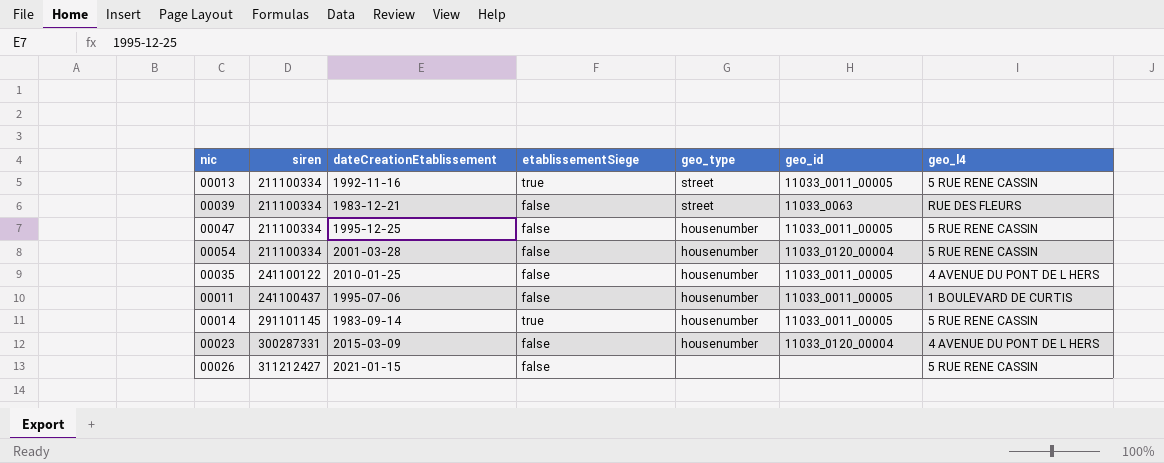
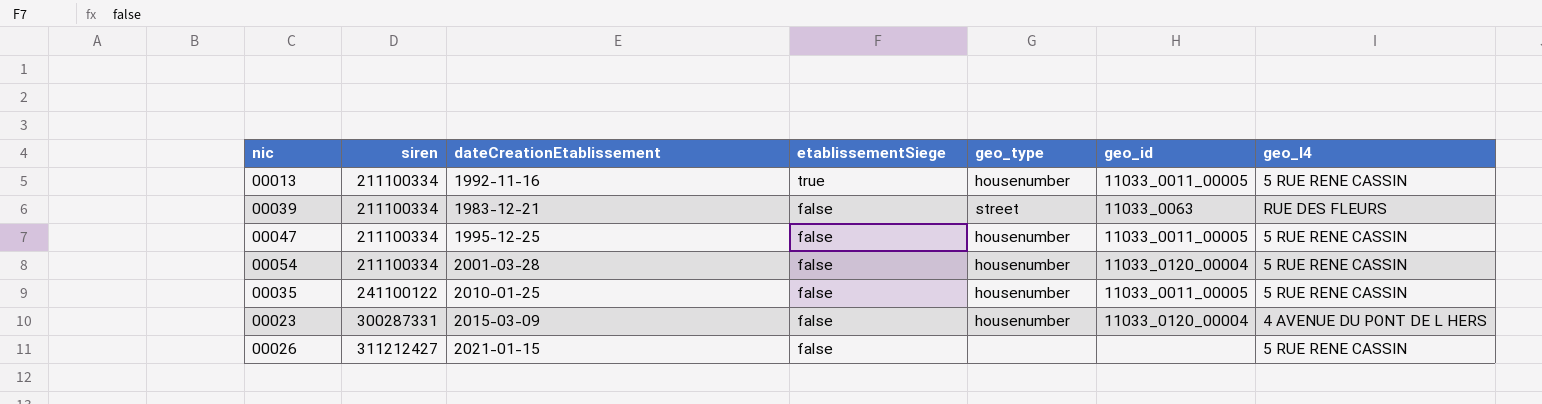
row 00011: 241100437 | 1995-07-06 | false | housenumber | 11033_0011_00005 | 1 BOULEVARD DE CURTIS -> none
row 00014: 291101145 | 1983-09-14 | true | housenumber | 11033_0011_00005 | 5 RUE RENE CASSIN -> none
00013 | geo_type: street -> housenumber
00035 | geo_l4: 4 AVENUE DU PONT DE L HERS -> 5 RUE RENE CASSIN

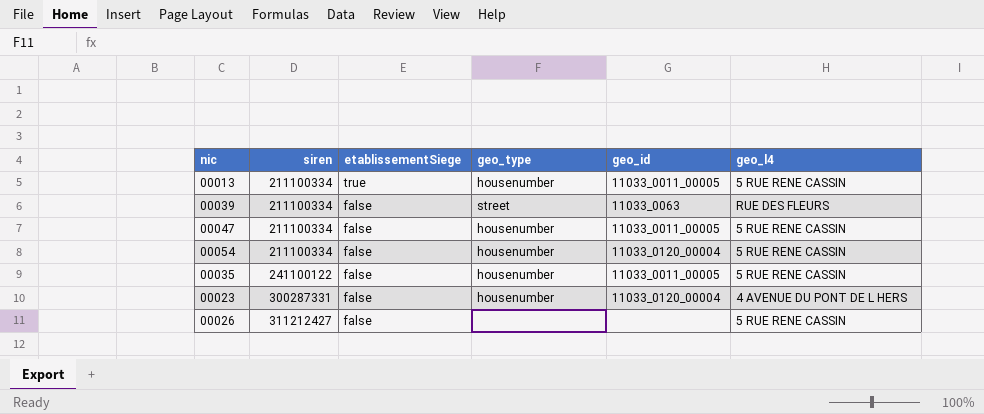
column dateCreationEtablissement | position: 3 -> none

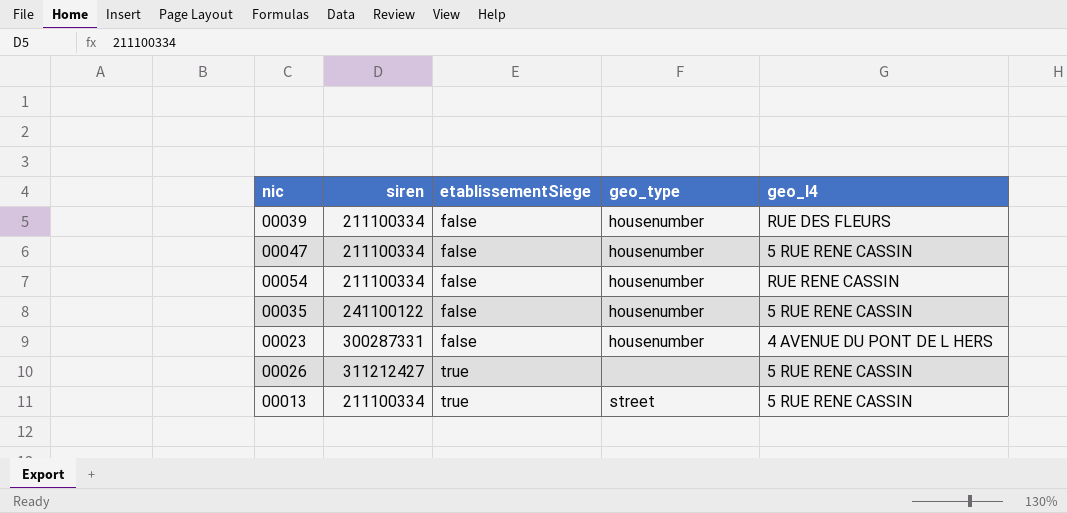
row order: siren ascending -> etablissementSiege ascending
column geo_id | position: 5 -> none
00039 | geo_type: street -> housenumber
00054 | geo_l4: 5 RUE RENE CASSIN -> RUE RENE CASSIN
00026 | etablissementSiege: false -> true
00013 | geo_type: housenumber -> street

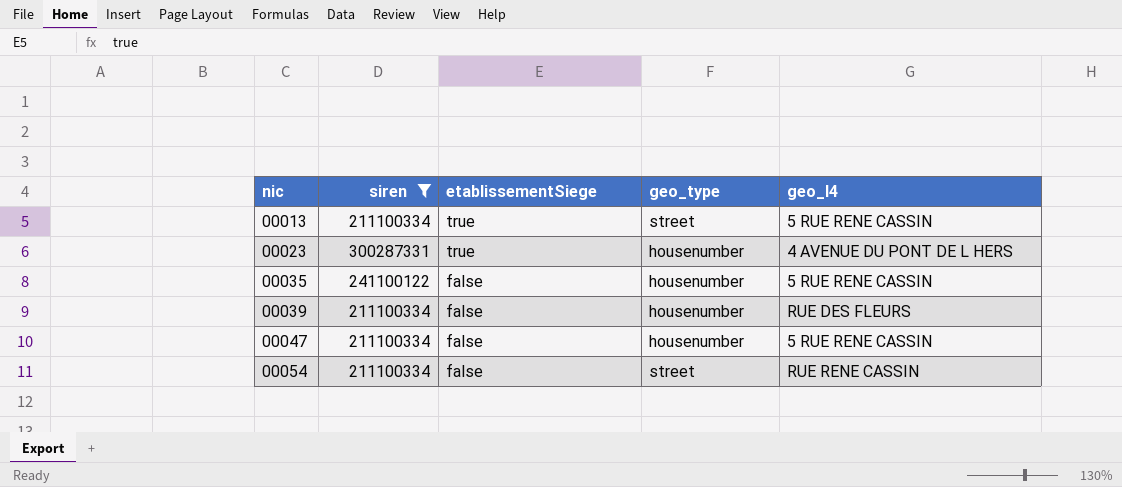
filter: none -> siren != 311212427
row order: etablissementSiege ascending -> nic ascending
00023 | etablissementSiege: false -> true
00054 | geo_type: housenumber -> street

